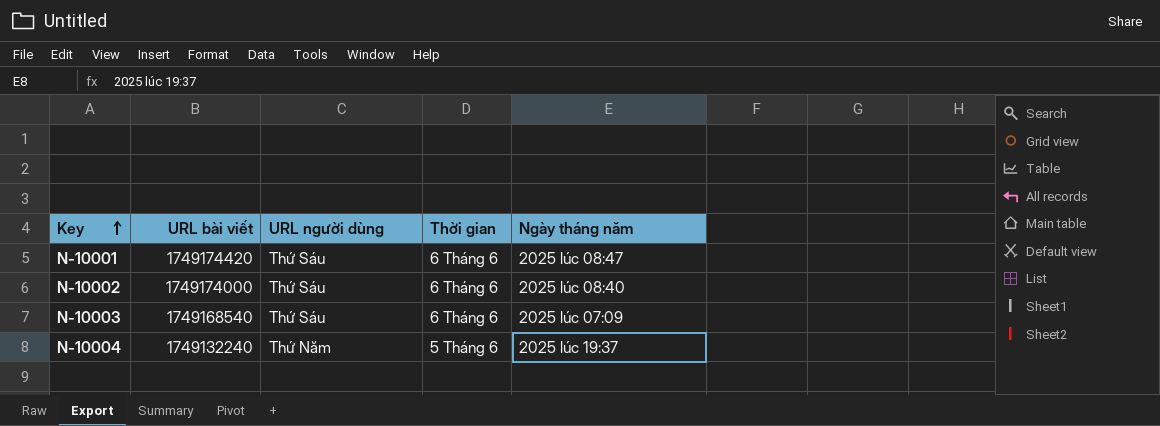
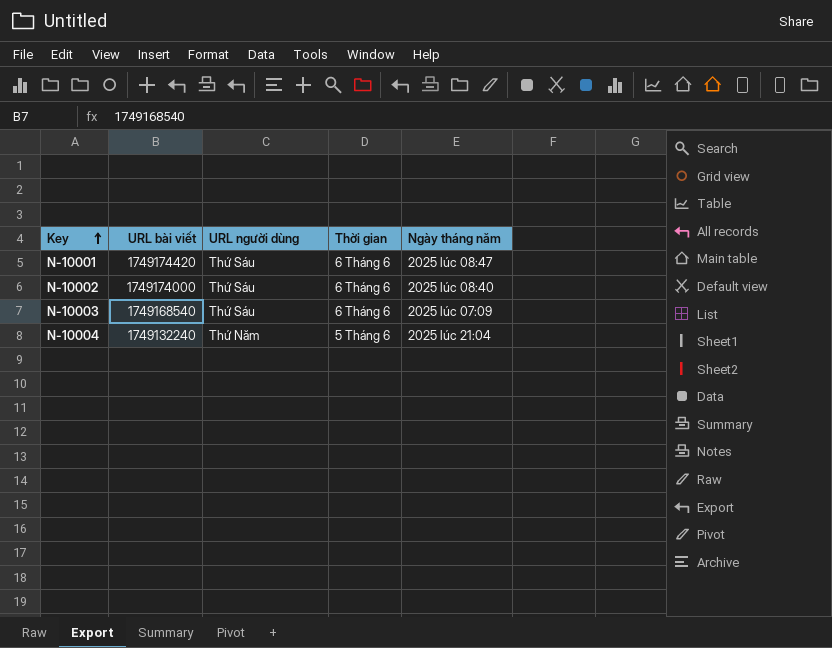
N-10004 | Ngày tháng năm: 2025 lúc 19:37 -> 2025 lúc 21:04

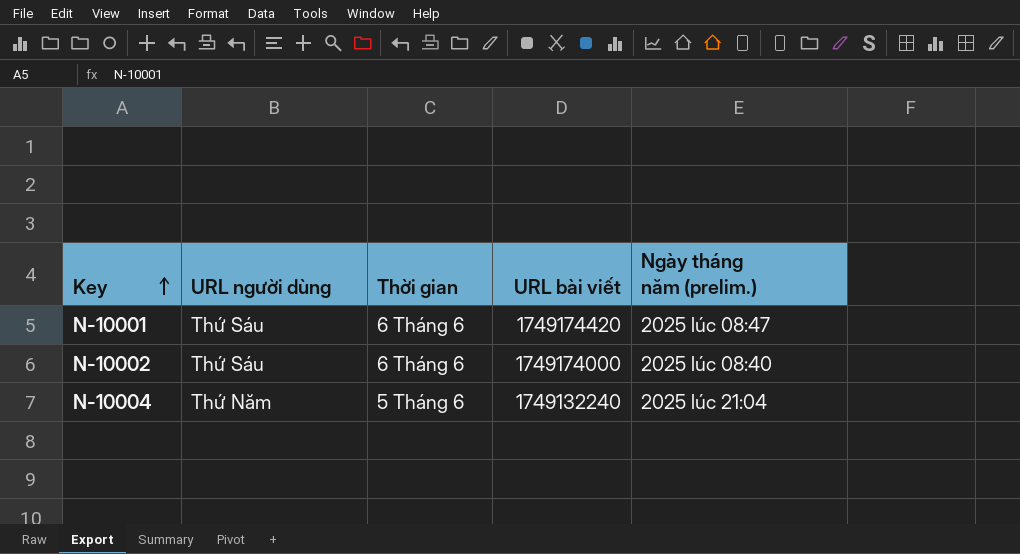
column URL bài viết | position: 2 -> 4
column name: Ngày tháng năm -> Ngày tháng năm (prelim.)
row N-10003: 1749168540 | Thứ Sáu | 6 Tháng 6 | 2025 lúc 07:09 -> none

